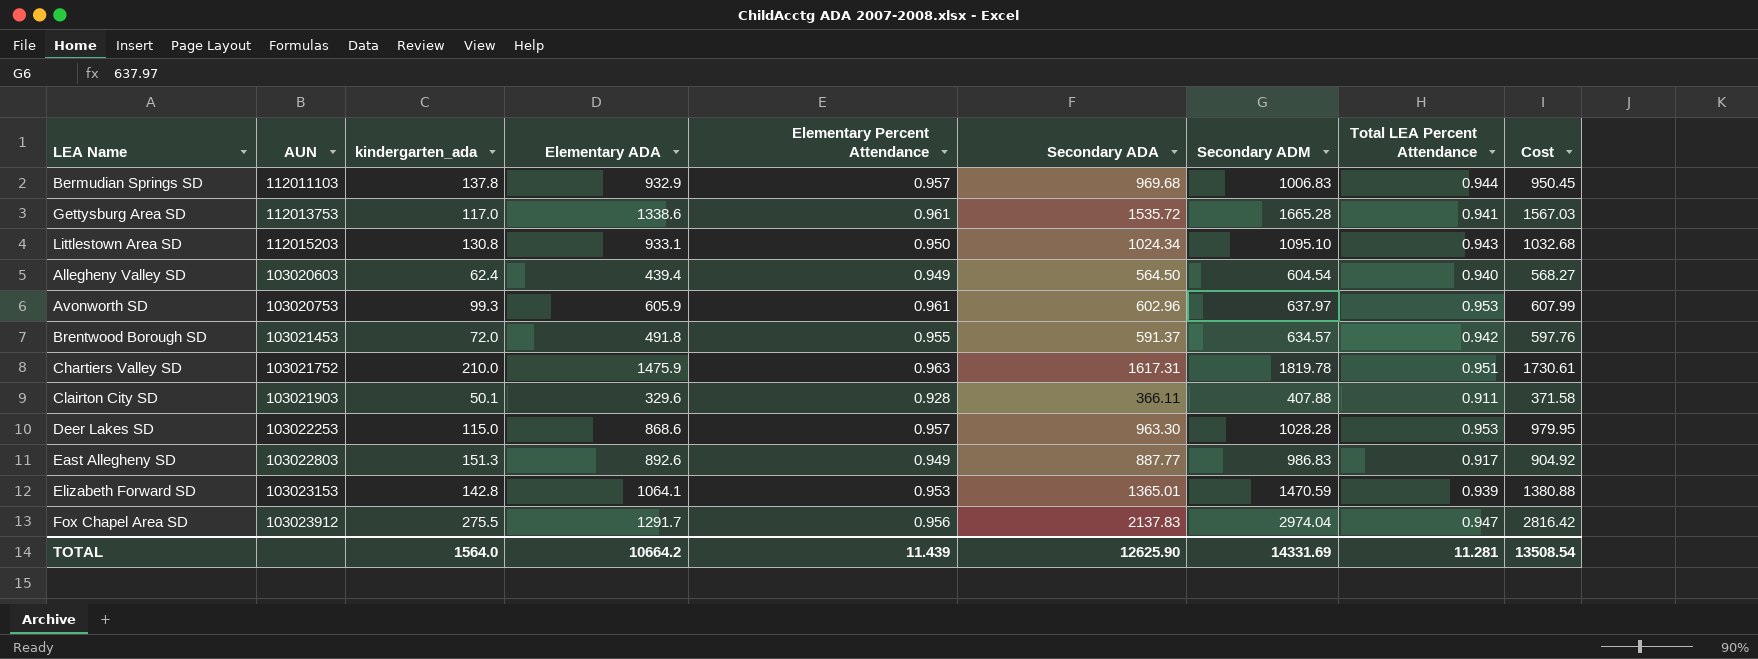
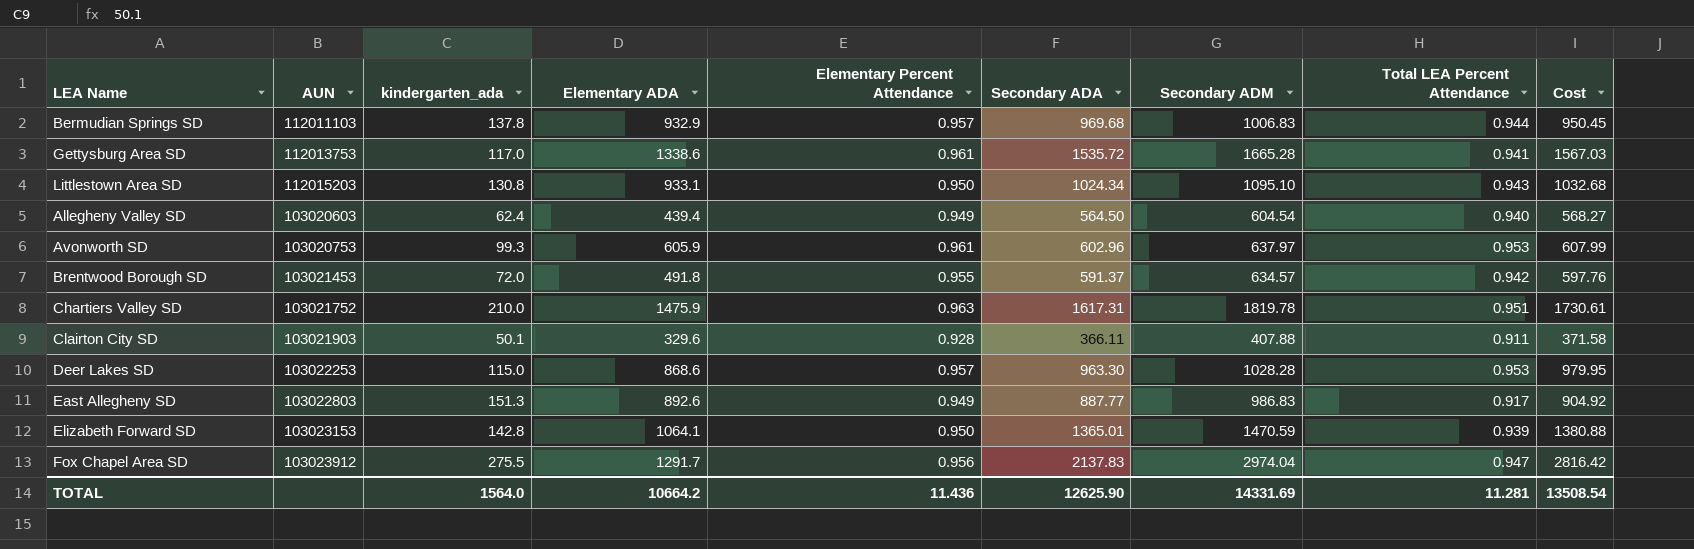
Elizabeth Forward SD | Elementary Percent Attendance: 0.953 -> 0.950
TOTAL | Elementary Percent Attendance: 11.439 -> 11.436

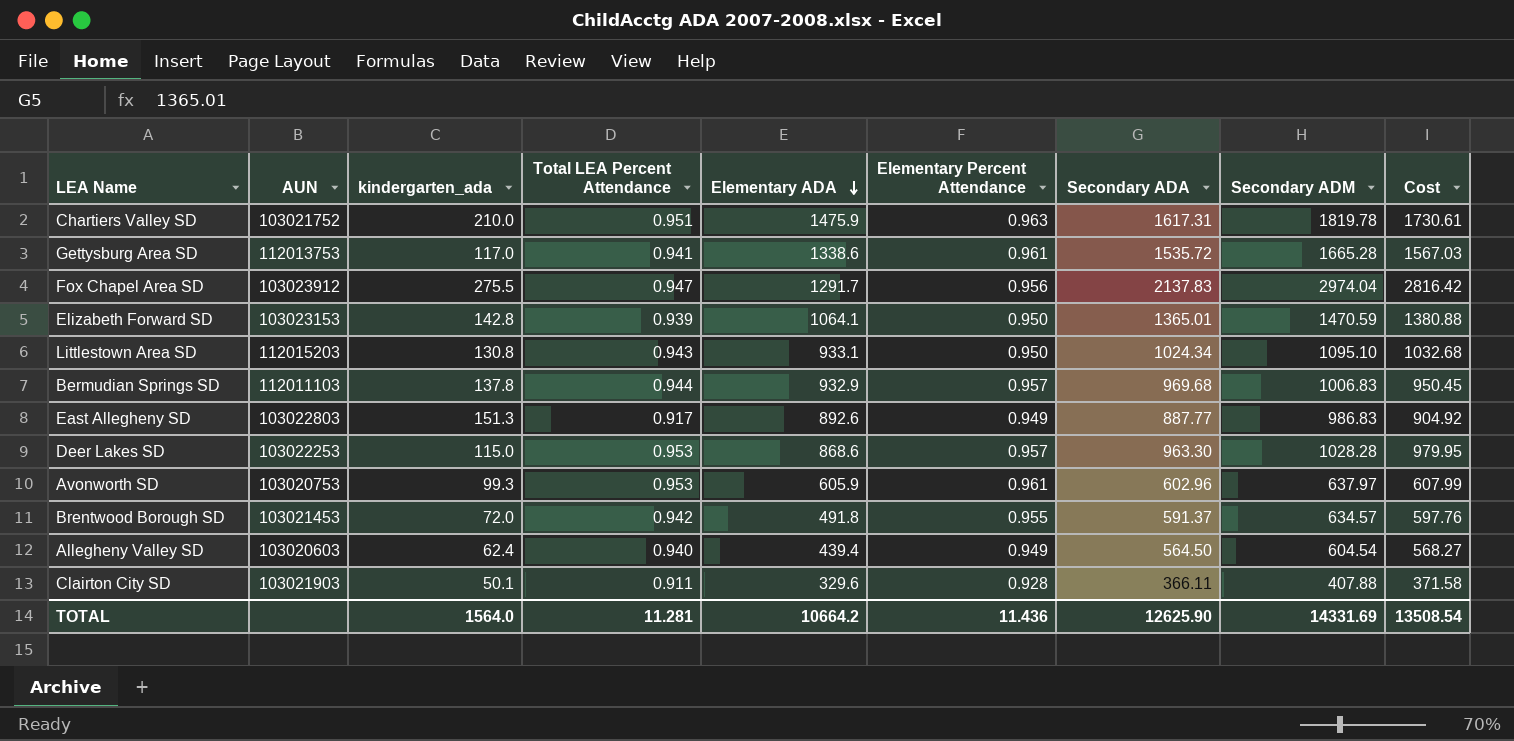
row order: none -> Elementary ADA descending
column Total LEA Percent Attendance | position: 8 -> 4

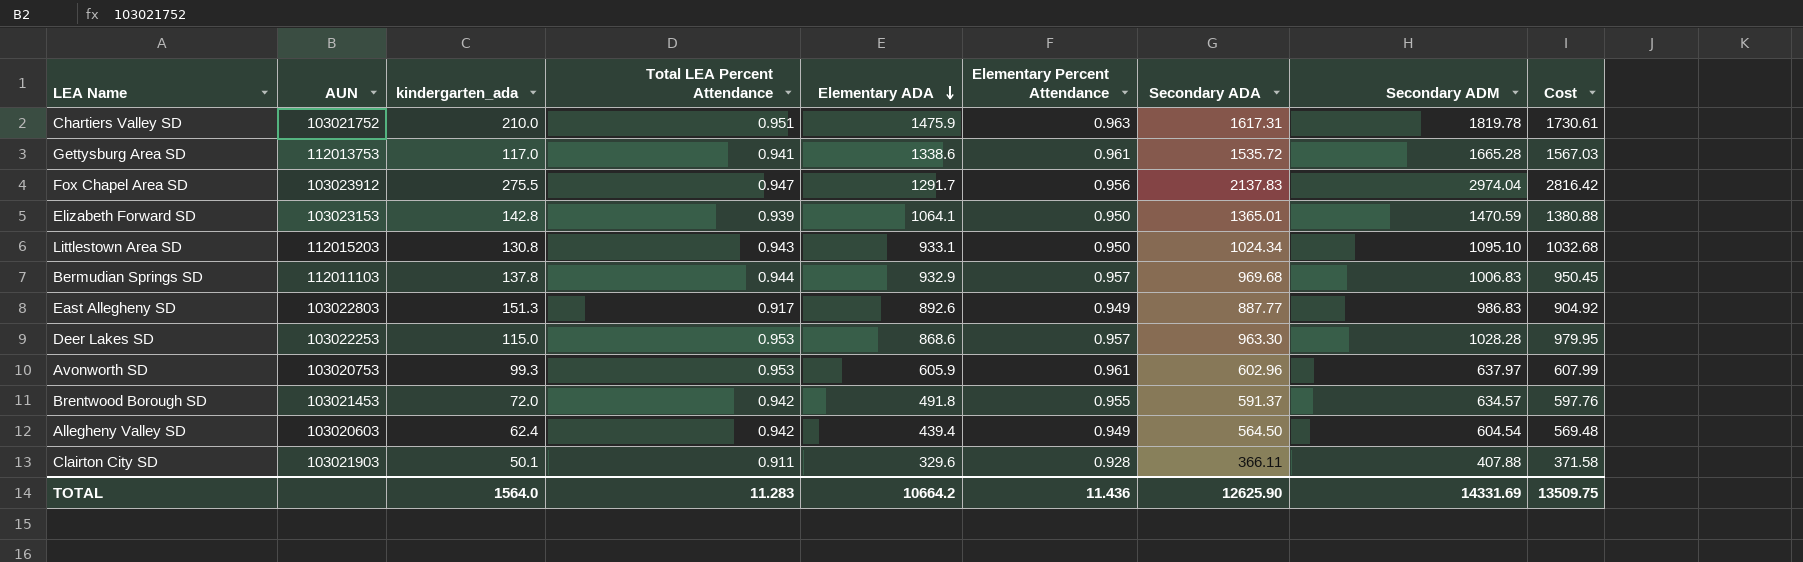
Allegheny Valley SD | Total LEA Percent Attendance: 0.940 -> 0.942
Allegheny Valley SD | Cost: 568.27 -> 569.48
TOTAL | Total LEA Percent Attendance: 11.281 -> 11.283
TOTAL | Cost: 13508.54 -> 13509.75

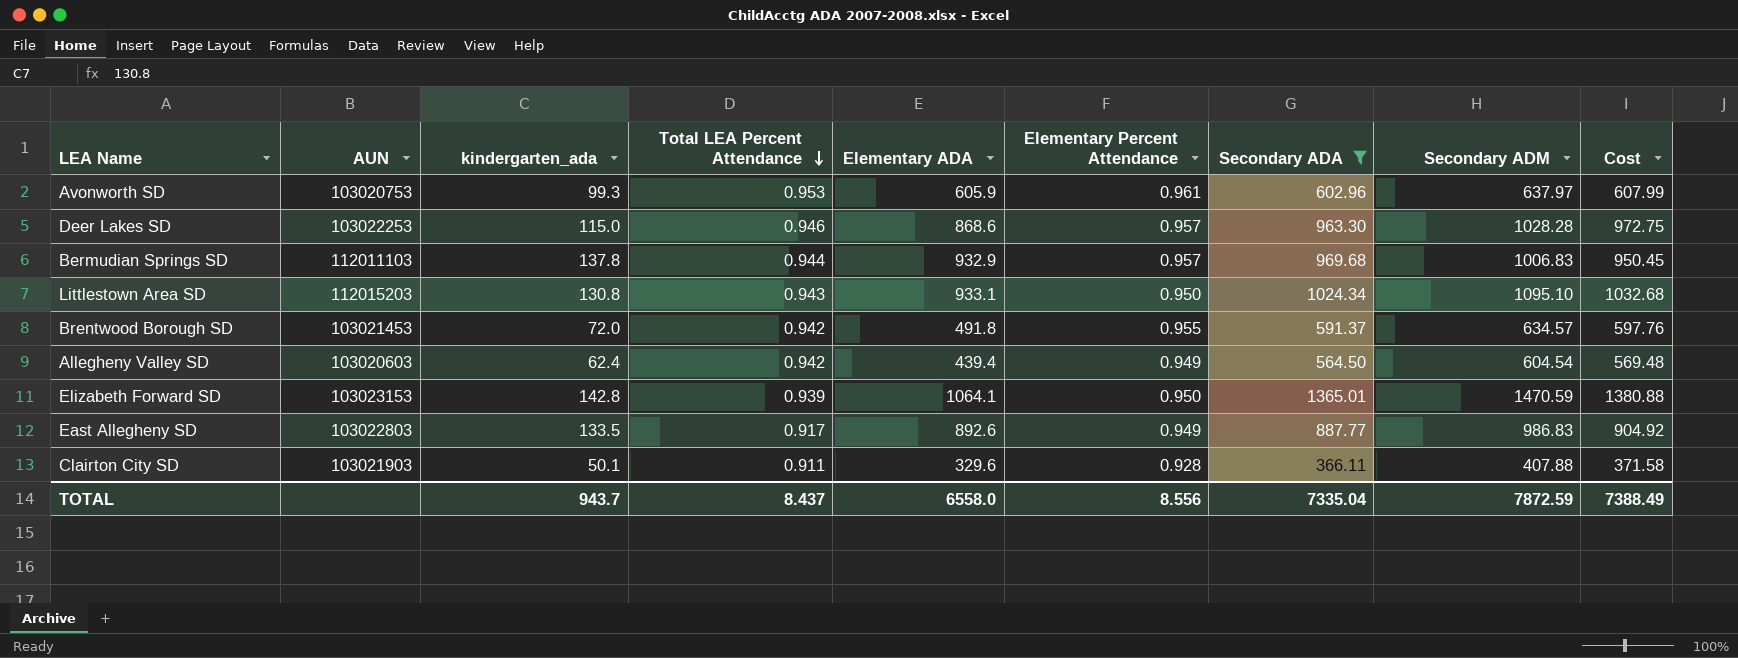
filter: none -> Secondary ADA <= 1365.01
row order: Elementary ADA descending -> Total LEA Percent Attendance descending
Deer Lakes SD | Total LEA Percent Attendance: 0.953 -> 0.946
Deer Lakes SD | Cost: 979.95 -> 972.75
East Allegheny SD | kindergarten_ada: 151.3 -> 133.5
TOTAL | kindergarten_ada: 1564.0 -> 943.7
TOTAL | Total LEA Percent Attendance: 11.283 -> 8.437
TOTAL | Elementary ADA: 10664.2 -> 6558.0
TOTAL | Elementary Percent Attendance: 11.436 -> 8.556
TOTAL | Secondary ADA: 12625.90 -> 7335.04
TOTAL | Secondary ADM: 14331.69 -> 7872.59
TOTAL | Cost: 13509.75 -> 7388.49

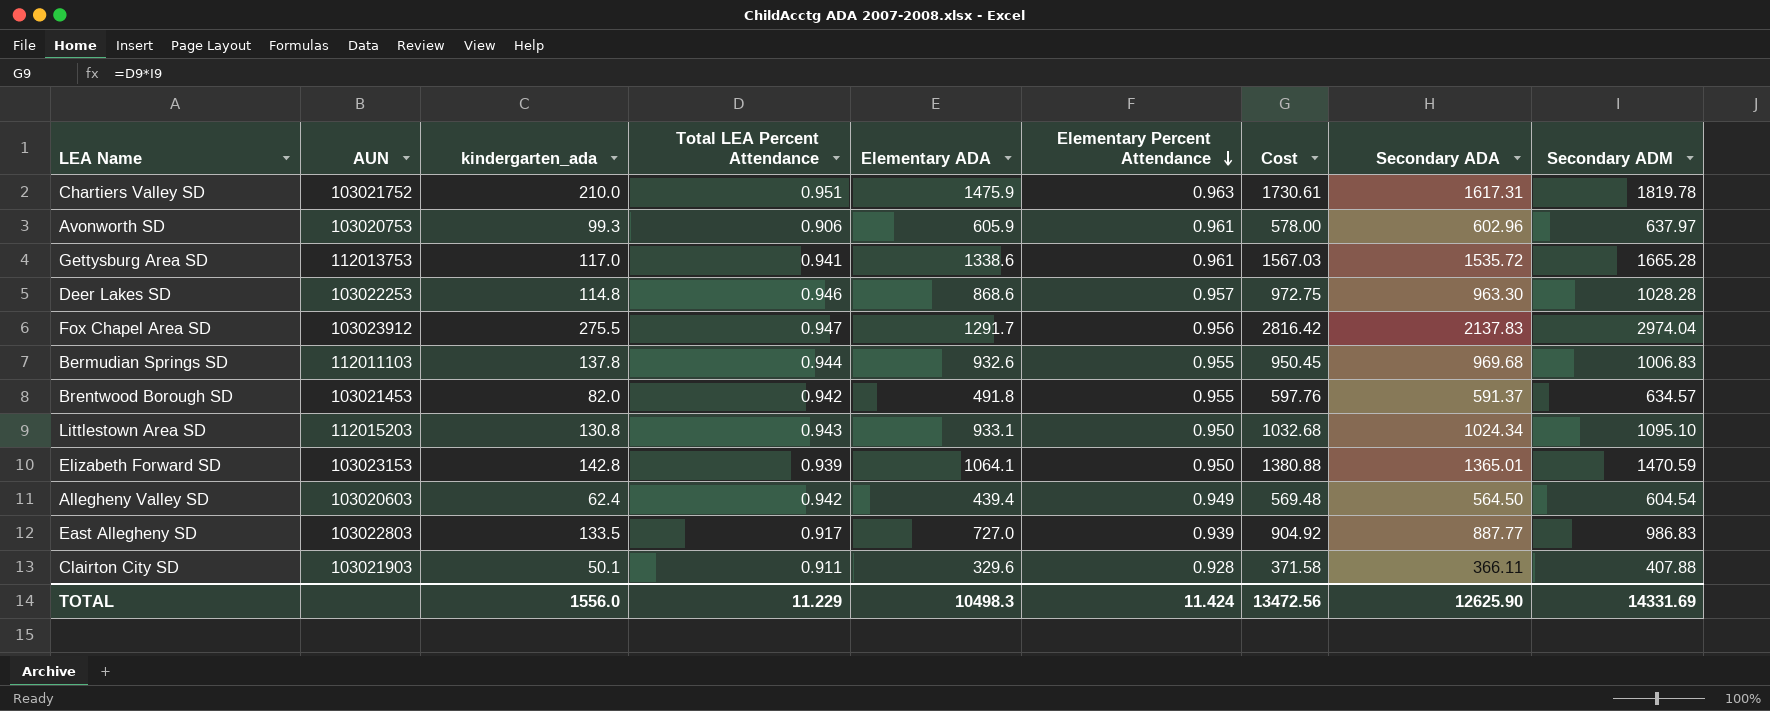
filter: Secondary ADA <= 1365.01 -> none
row order: Total LEA Percent Attendance descending -> Elementary Percent Attendance descending
column Cost | position: 9 -> 7
Avonworth SD | Total LEA Percent Attendance: 0.953 -> 0.906
Avonworth SD | Cost: 607.99 -> 578.00
Deer Lakes SD | kindergarten_ada: 115.0 -> 114.8
Bermudian Springs SD | Elementary ADA: 932.9 -> 932.6
Bermudian Springs SD | Elementary Percent Attendance: 0.957 -> 0.955
Brentwood Borough SD | kindergarten_ada: 72.0 -> 82.0
East Allegheny SD | Elementary ADA: 892.6 -> 727.0
East Allegheny SD | Elementary Percent Attendance: 0.949 -> 0.939
TOTAL | kindergarten_ada: 943.7 -> 1556.0
TOTAL | Total LEA Percent Attendance: 8.437 -> 11.229
TOTAL | Elementary ADA: 6558.0 -> 10498.3
TOTAL | Elementary Percent Attendance: 8.556 -> 11.424
TOTAL | Cost: 7388.49 -> 13472.56
TOTAL | Secondary ADA: 7335.04 -> 12625.90
TOTAL | Secondary ADM: 7872.59 -> 14331.69

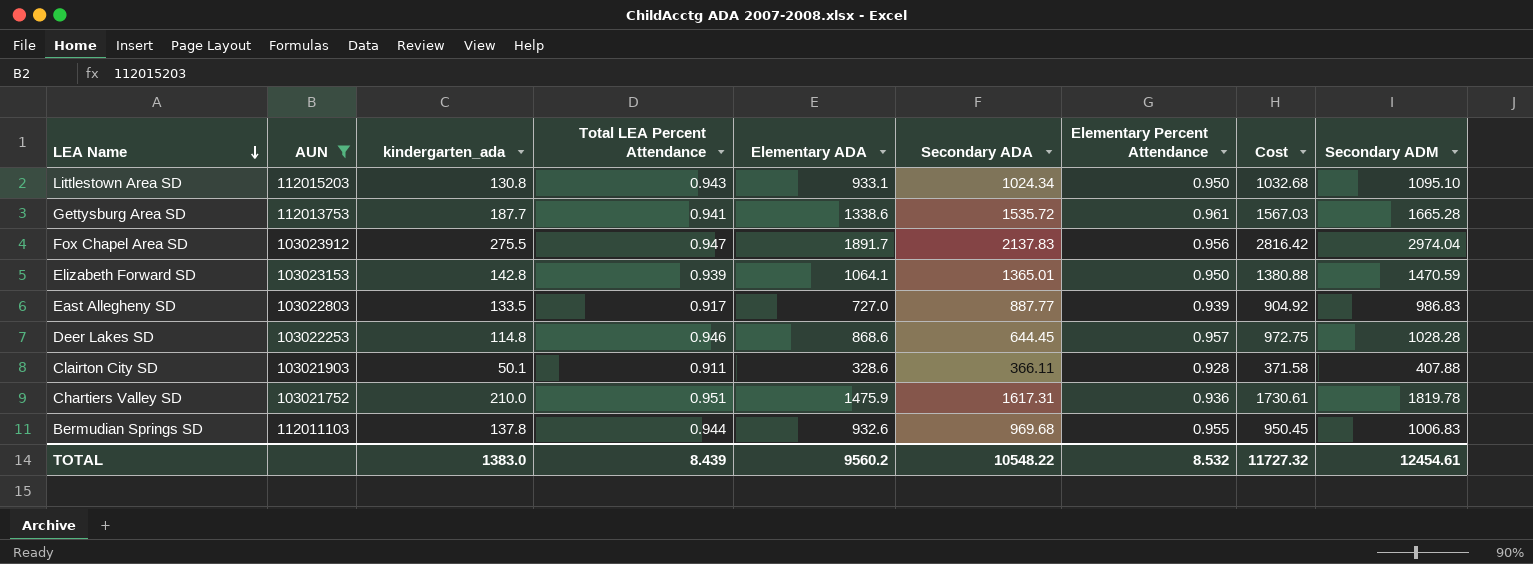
filter: none -> AUN >= 103021752
row order: Elementary Percent Attendance descending -> LEA Name descending
column Secondary ADA | position: 8 -> 6
Gettysburg Area SD | kindergarten_ada: 117.0 -> 187.7
Fox Chapel Area SD | Elementary ADA: 1291.7 -> 1891.7
Deer Lakes SD | Secondary ADA: 963.30 -> 644.45
Clairton City SD | Elementary ADA: 329.6 -> 328.6
Chartiers Valley SD | Elementary Percent Attendance: 0.963 -> 0.936
TOTAL | kindergarten_ada: 1556.0 -> 1383.0
TOTAL | Total LEA Percent Attendance: 11.229 -> 8.439
TOTAL | Elementary ADA: 10498.3 -> 9560.2
TOTAL | Secondary ADA: 12625.90 -> 10548.22
TOTAL | Elementary Percent Attendance: 11.424 -> 8.532
TOTAL | Cost: 13472.56 -> 11727.32
TOTAL | Secondary ADM: 14331.69 -> 12454.61

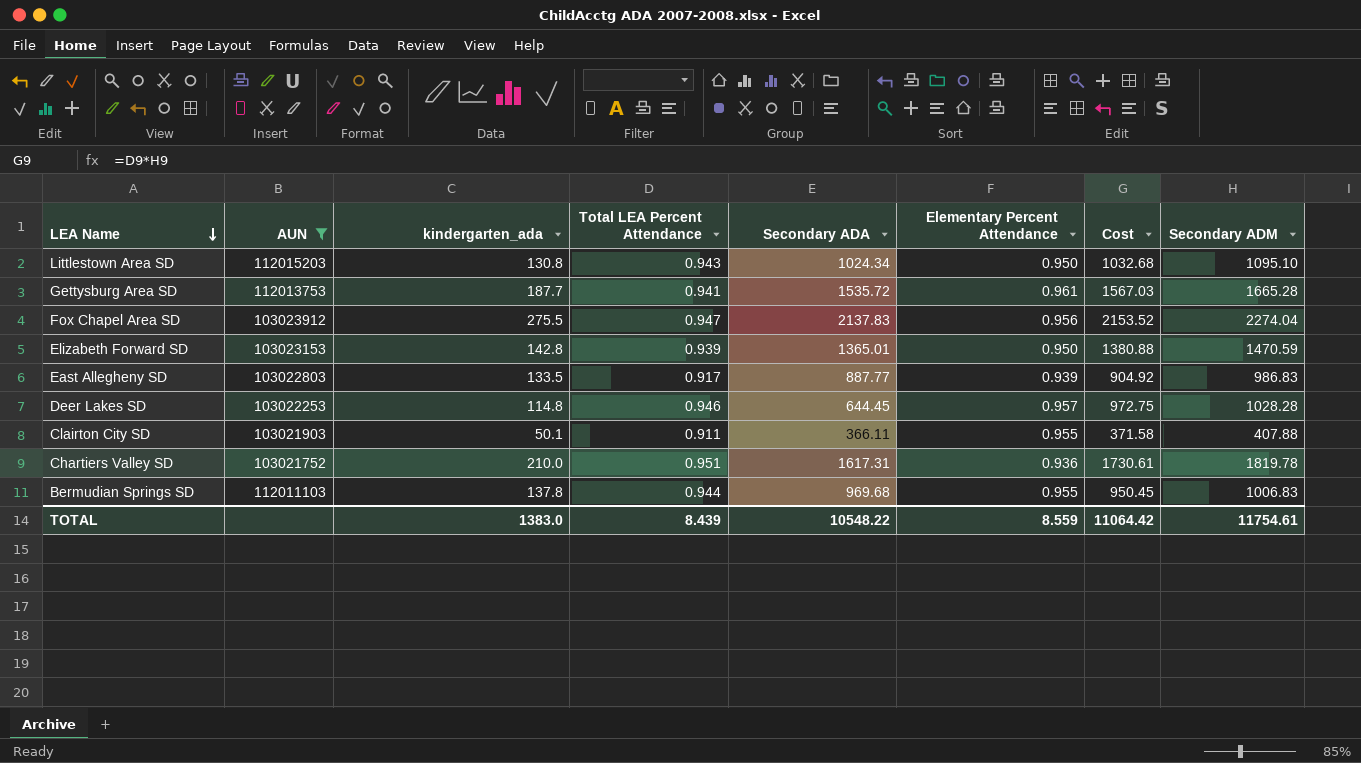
column Elementary ADA | position: 5 -> none
Fox Chapel Area SD | Cost: 2816.42 -> 2153.52
Fox Chapel Area SD | Secondary ADM: 2974.04 -> 2274.04
Clairton City SD | Elementary Percent Attendance: 0.928 -> 0.955
TOTAL | Elementary Percent Attendance: 8.532 -> 8.559
TOTAL | Cost: 11727.32 -> 11064.42
TOTAL | Secondary ADM: 12454.61 -> 11754.61

